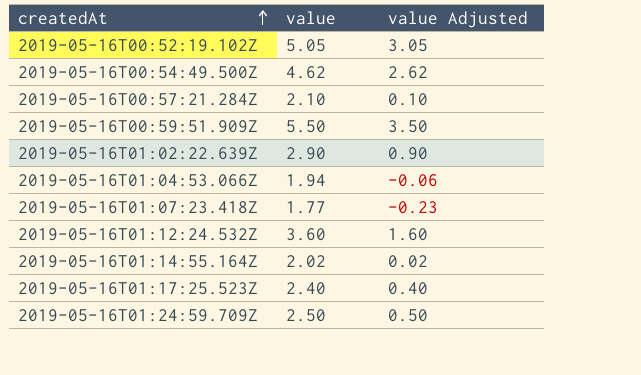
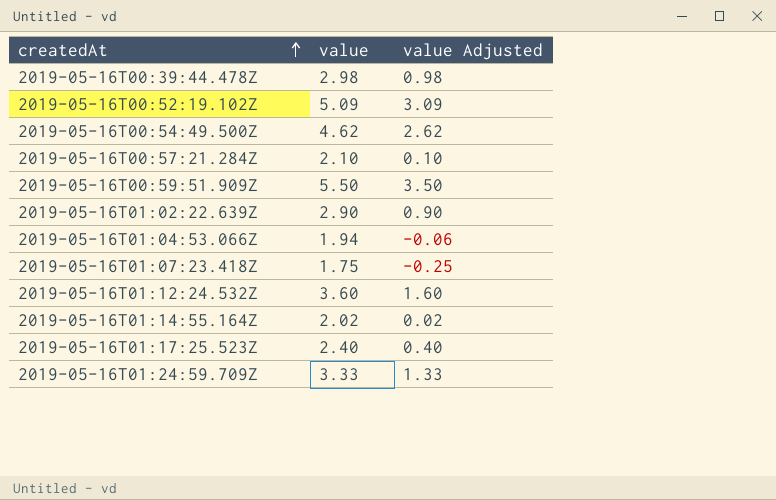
row 2019-05-16T00:39:44.478Z: none -> 2.98 | 0.98
2019-05-16T00:52:19.102Z | value: 5.05 -> 5.09
2019-05-16T00:52:19.102Z | value Adjusted: 3.05 -> 3.09
2019-05-16T01:07:23.418Z | value: 1.77 -> 1.75
2019-05-16T01:07:23.418Z | value Adjusted: -0.23 -> -0.25
2019-05-16T01:24:59.709Z | value: 2.50 -> 3.33
2019-05-16T01:24:59.709Z | value Adjusted: 0.50 -> 1.33

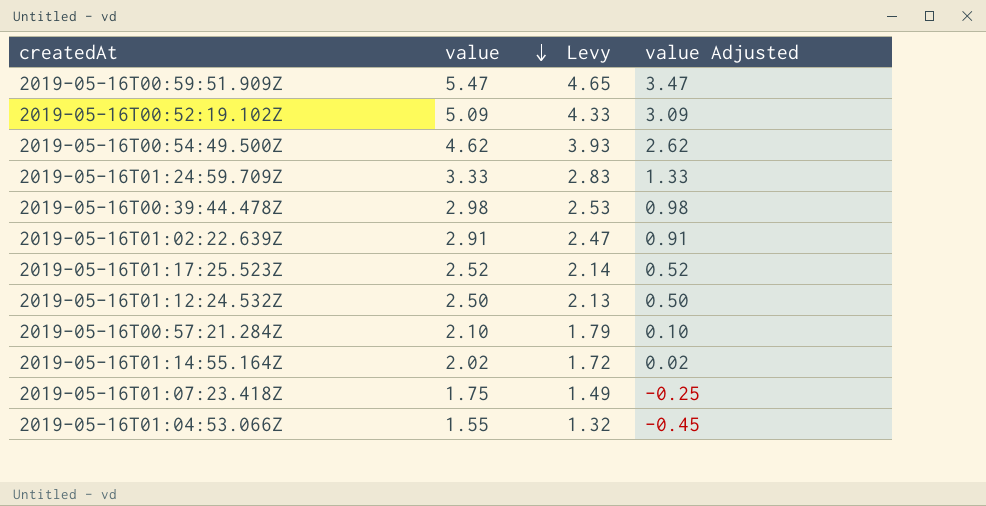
row order: createdAt ascending -> value descending
column Levy | formula: none -> [value] * 0.85
2019-05-16T00:59:51.909Z | value: 5.50 -> 5.47
2019-05-16T00:59:51.909Z | value Adjusted: 3.50 -> 3.47
2019-05-16T01:02:22.639Z | value: 2.90 -> 2.91
2019-05-16T01:02:22.639Z | value Adjusted: 0.90 -> 0.91
2019-05-16T01:17:25.523Z | value: 2.40 -> 2.52
2019-05-16T01:17:25.523Z | value Adjusted: 0.40 -> 0.52
2019-05-16T01:12:24.532Z | value: 3.60 -> 2.50
2019-05-16T01:12:24.532Z | value Adjusted: 1.60 -> 0.50
2019-05-16T01:04:53.066Z | value: 1.94 -> 1.55
2019-05-16T01:04:53.066Z | value Adjusted: -0.06 -> -0.45

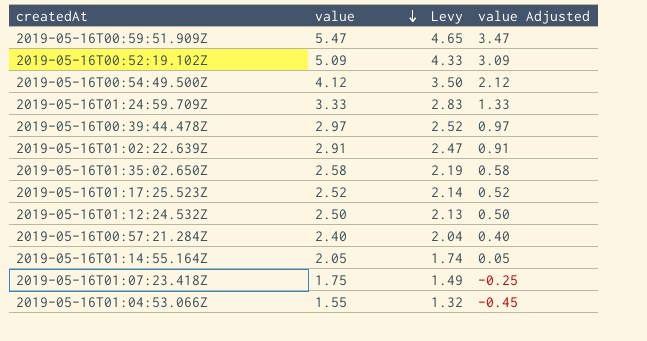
2019-05-16T00:54:49.500Z | value: 4.62 -> 4.12
2019-05-16T00:54:49.500Z | Levy: 3.93 -> 3.50
2019-05-16T00:54:49.500Z | value Adjusted: 2.62 -> 2.12
2019-05-16T00:39:44.478Z | value: 2.98 -> 2.97
2019-05-16T00:39:44.478Z | Levy: 2.53 -> 2.52
2019-05-16T00:39:44.478Z | value Adjusted: 0.98 -> 0.97
row 2019-05-16T01:35:02.650Z: none -> 2.58 | 2.19 | 0.58
2019-05-16T00:57:21.284Z | value: 2.10 -> 2.40
2019-05-16T00:57:21.284Z | Levy: 1.79 -> 2.04
2019-05-16T00:57:21.284Z | value Adjusted: 0.10 -> 0.40
2019-05-16T01:14:55.164Z | value: 2.02 -> 2.05
2019-05-16T01:14:55.164Z | Levy: 1.72 -> 1.74
2019-05-16T01:14:55.164Z | value Adjusted: 0.02 -> 0.05

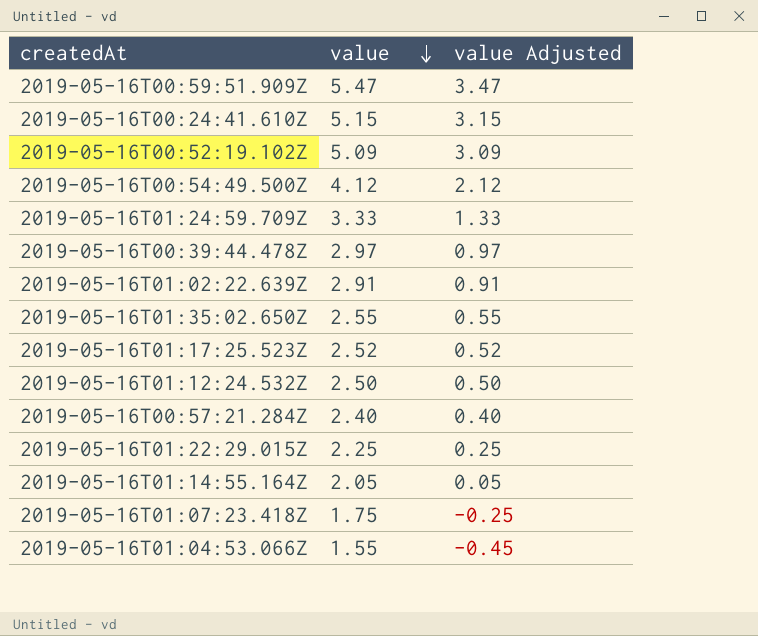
column Levy | formula: [value] * 0.85 -> none
row 2019-05-16T00:24:41.610Z: none -> 5.15 | 3.15
2019-05-16T01:35:02.650Z | value: 2.58 -> 2.55
2019-05-16T01:35:02.650Z | value Adjusted: 0.58 -> 0.55
row 2019-05-16T01:22:29.015Z: none -> 2.25 | 0.25

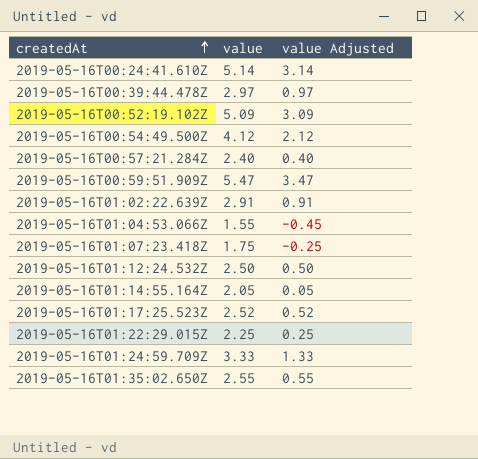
row order: value descending -> createdAt ascending
2019-05-16T00:24:41.610Z | value: 5.15 -> 5.14
2019-05-16T00:24:41.610Z | value Adjusted: 3.15 -> 3.14

